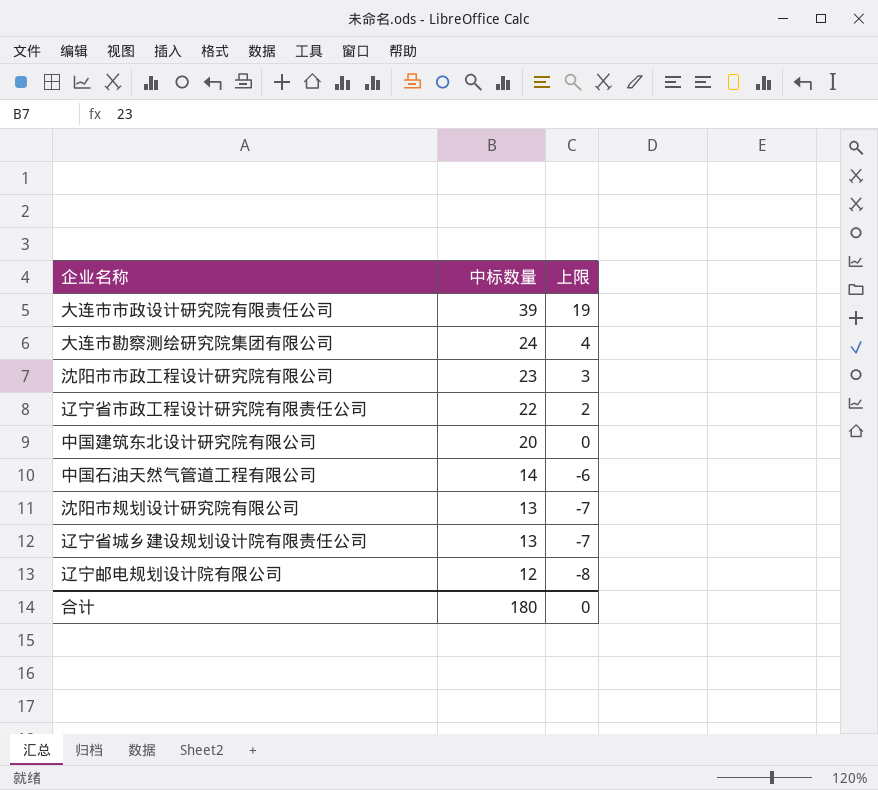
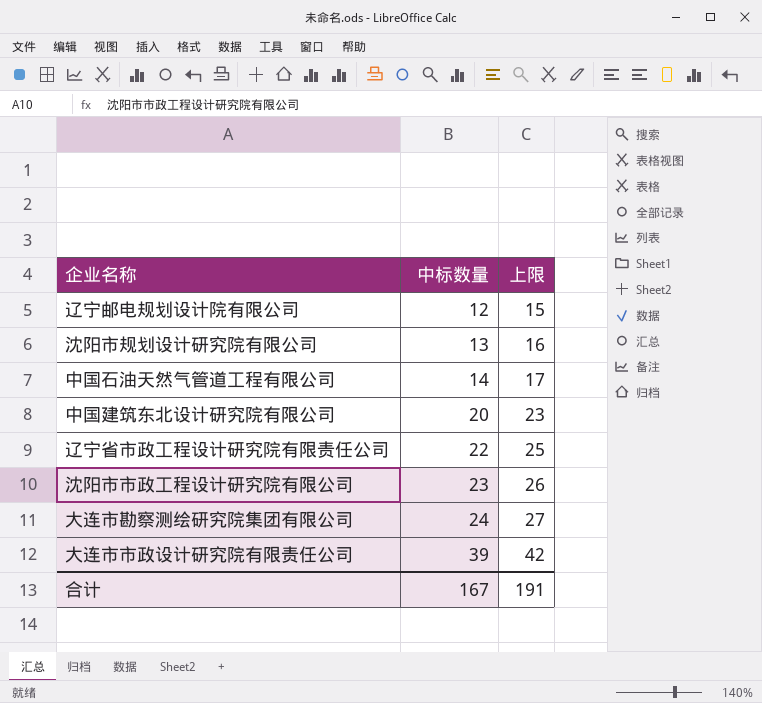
row order: 中标数量 descending -> 中标数量 ascending
column 上限 | formula: [中标数量] - 20 -> [中标数量] + 3
row 辽宁省城乡建设规划设计院有限责任公司: 13 | -7 -> none
合计 | 中标数量: 180 -> 167
合计 | 上限: 0 -> 191

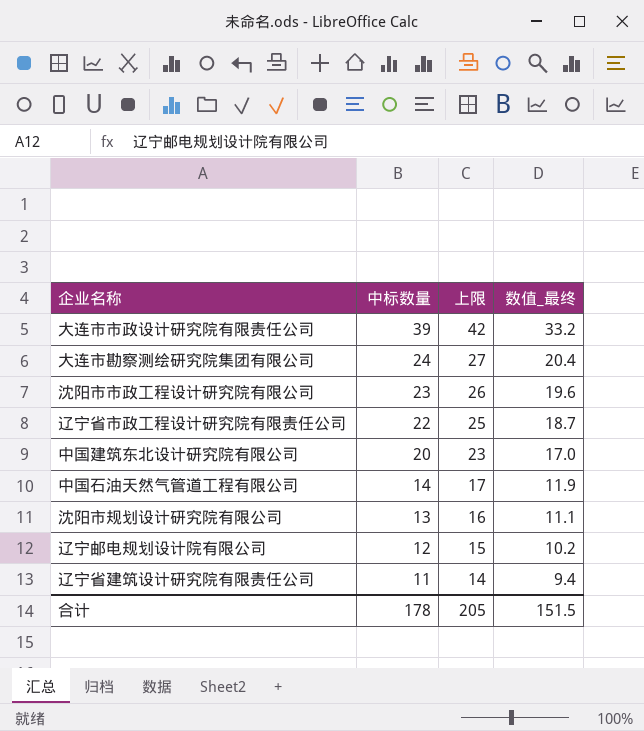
row order: 中标数量 ascending -> 中标数量 descending
column 数值_最终 | formula: none -> [中标数量] * 0.85
row 辽宁省建筑设计研究院有限责任公司: none -> 11 | 14 | 9.4
合计 | 中标数量: 167 -> 178
合计 | 上限: 191 -> 205

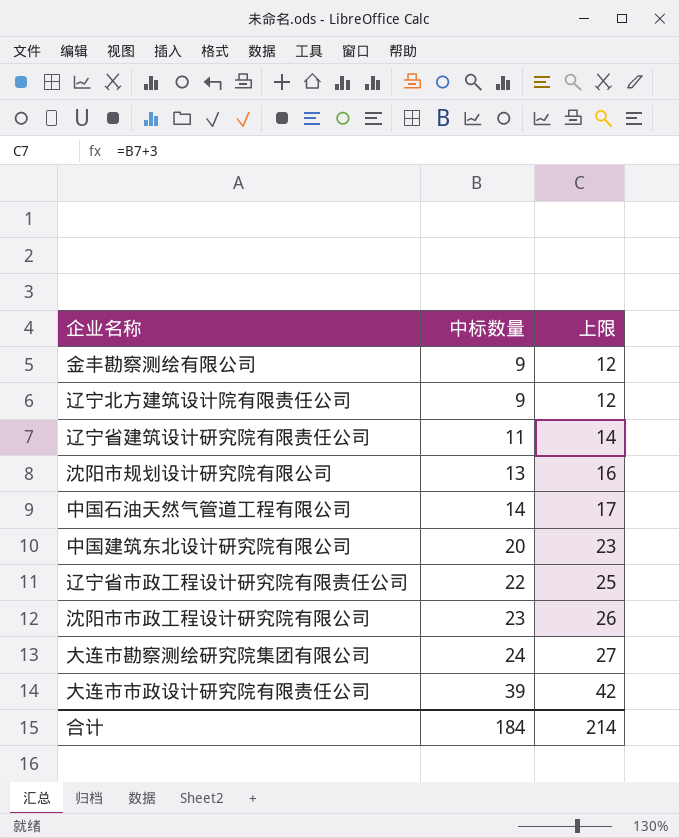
row order: 中标数量 descending -> 中标数量 ascending
column 数值_最终 | formula: [中标数量] * 0.85 -> none
row 辽宁邮电规划设计院有限公司: 12 | 15 | 10.2 -> none
row 金丰勘察测绘有限公司: none -> 9 | 12
row 辽宁北方建筑设计院有限责任公司: none -> 9 | 12
合计 | 中标数量: 178 -> 184
合计 | 上限: 205 -> 214

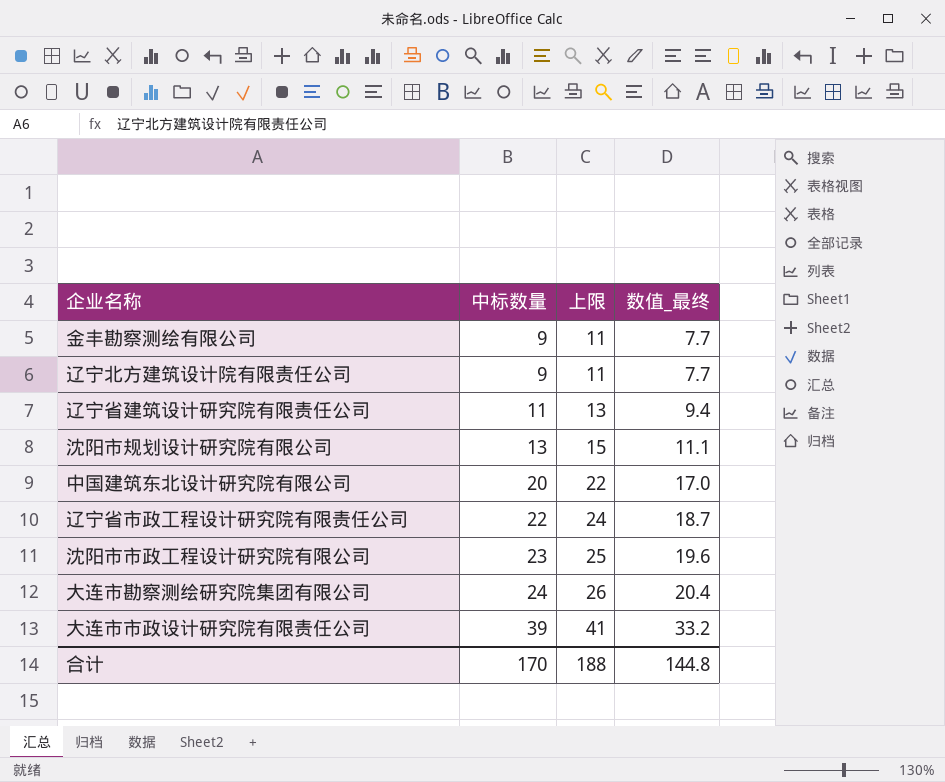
column 上限 | formula: [中标数量] + 3 -> [中标数量] + 2
column 数值_最终 | formula: none -> [中标数量] * 0.85
row 中国石油天然气管道工程有限公司: 14 | 17 -> none
合计 | 中标数量: 184 -> 170
合计 | 上限: 214 -> 188

